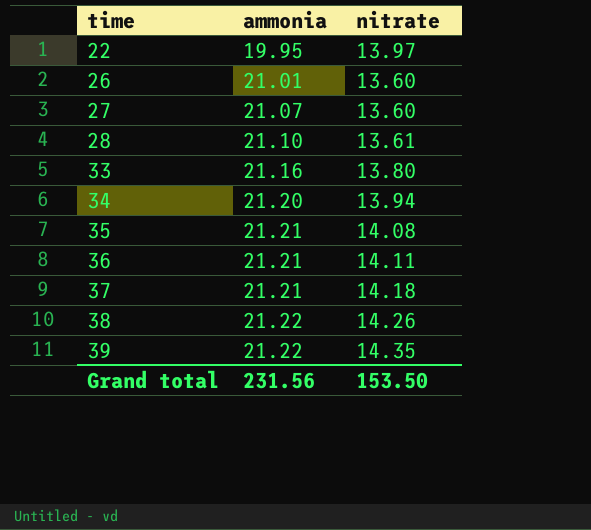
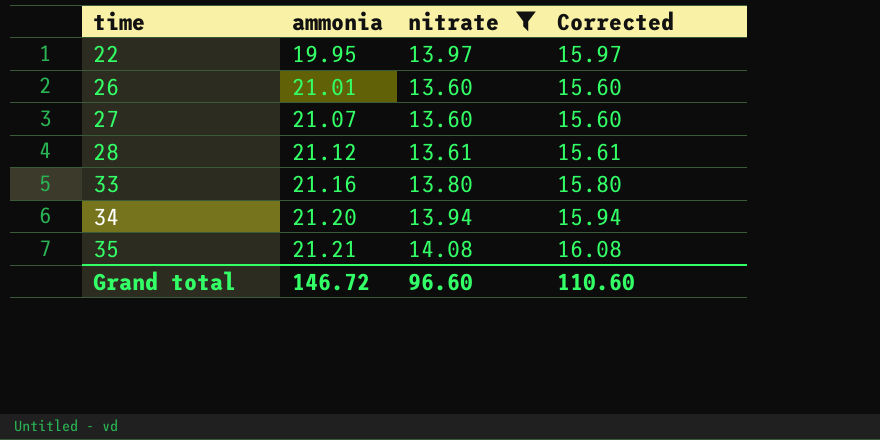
filter: none -> nitrate <= 14.08
column Corrected | formula: none -> [nitrate] + 2
28 | ammonia: 21.10 -> 21.12
Grand total | ammonia: 231.56 -> 146.72
Grand total | nitrate: 153.50 -> 96.60

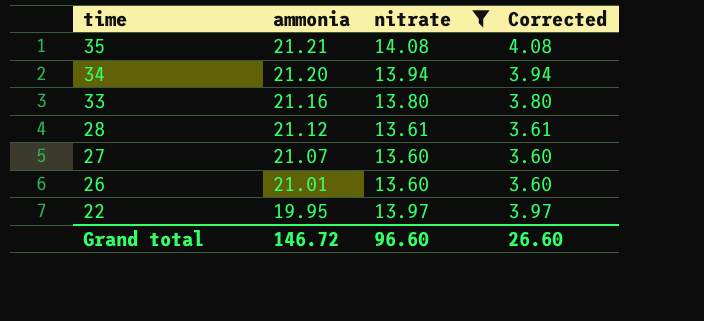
row order: time ascending -> time descending
column Corrected | formula: [nitrate] + 2 -> [nitrate] - 10
Grand total | Corrected: 110.60 -> 26.60

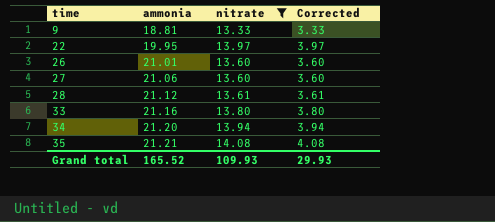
row order: time descending -> time ascending
row 9: none -> 18.81 | 13.33 | 3.33
27 | ammonia: 21.07 -> 21.06
Grand total | ammonia: 146.72 -> 165.52
Grand total | nitrate: 96.60 -> 109.93
Grand total | Corrected: 26.60 -> 29.93

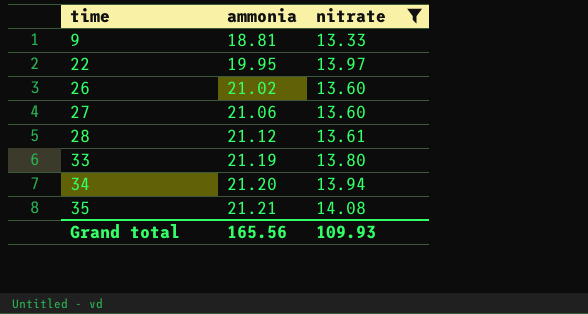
column Corrected | formula: [nitrate] - 10 -> none
26 | ammonia: 21.01 -> 21.02
33 | ammonia: 21.16 -> 21.19
Grand total | ammonia: 165.52 -> 165.56

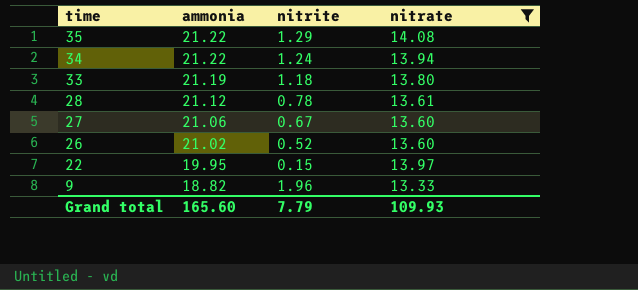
row order: time ascending -> time descending
column nitrite | position: none -> 3
35 | ammonia: 21.21 -> 21.22
34 | ammonia: 21.20 -> 21.22
9 | ammonia: 18.81 -> 18.82
Grand total | ammonia: 165.56 -> 165.60

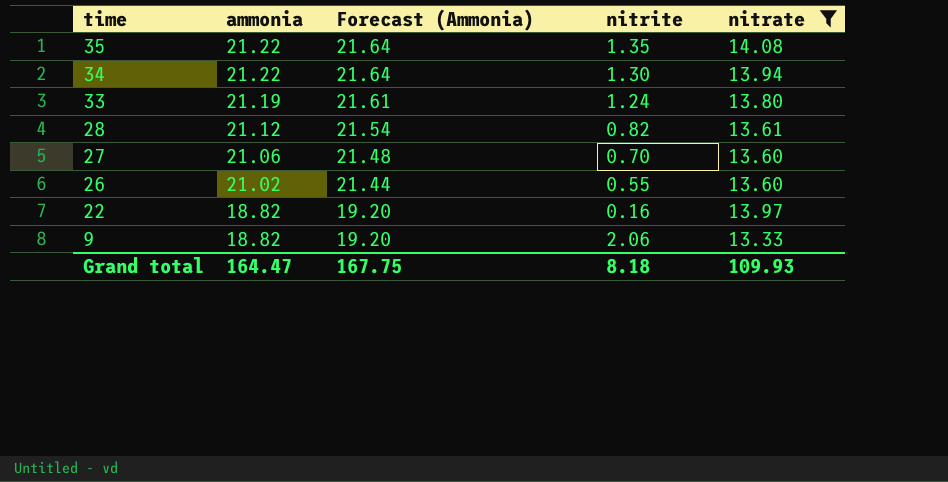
column Forecast (Ammonia) | formula: none -> [ammonia] * 1.02
35 | nitrite: 1.29 -> 1.35
34 | nitrite: 1.24 -> 1.30
33 | nitrite: 1.18 -> 1.24
28 | nitrite: 0.78 -> 0.82
27 | nitrite: 0.67 -> 0.70
26 | nitrite: 0.52 -> 0.55
22 | ammonia: 19.95 -> 18.82
22 | nitrite: 0.15 -> 0.16
9 | nitrite: 1.96 -> 2.06
Grand total | ammonia: 165.60 -> 164.47
Grand total | nitrite: 7.79 -> 8.18

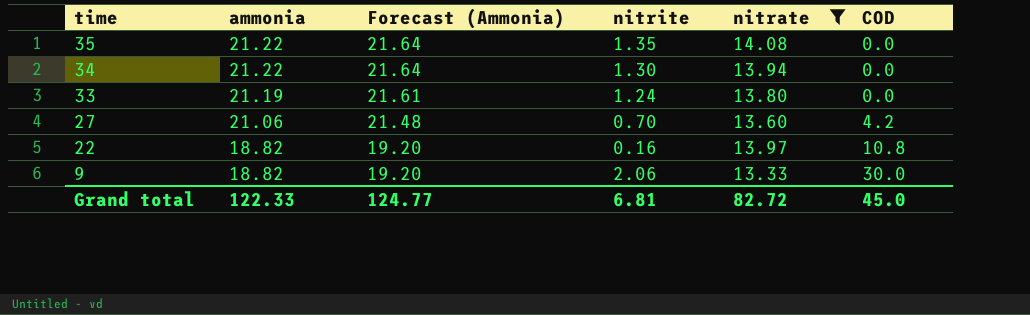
column COD | position: none -> 6
row 28: 21.12 | 21.54 | 0.82 | 13.61 -> none
row 26: 21.02 | 21.44 | 0.55 | 13.60 -> none
Grand total | ammonia: 164.47 -> 122.33
Grand total | Forecast (Ammonia): 167.75 -> 124.77
Grand total | nitrite: 8.18 -> 6.81
Grand total | nitrate: 109.93 -> 82.72

